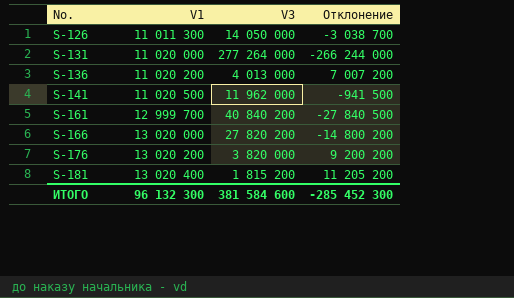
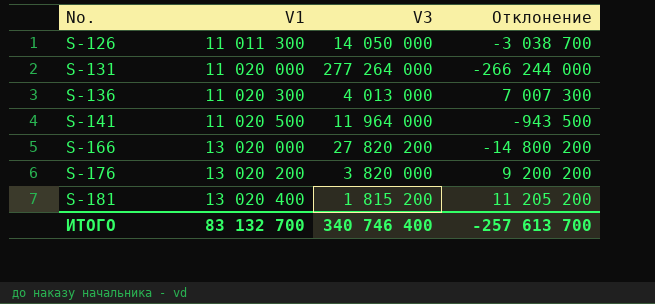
row S-161: 12 999 700 | 40 840 200 | -27 840 500 -> none
S-136 | V1: 11 020 200 -> 11 020 300
S-136 | Отклонение: 7 007 200 -> 7 007 300
S-141 | V3: 11 962 000 -> 11 964 000
S-141 | Отклонение: -941 500 -> -943 500
ИТОГО | V1: 96 132 300 -> 83 132 700
ИТОГО | V3: 381 584 600 -> 340 746 400
ИТОГО | Отклонение: -285 452 300 -> -257 613 700

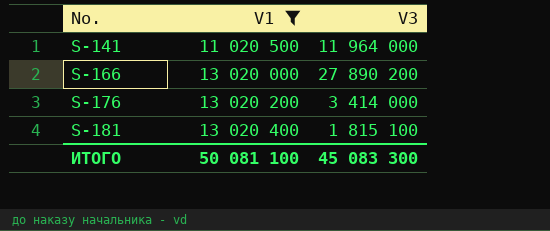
filter: none -> V1 >= 11 020 500
column Отклонение | formula: [V1] - [V3] -> none
S-166 | V3: 27 820 200 -> 27 890 200
S-176 | V3: 3 820 000 -> 3 414 000
S-181 | V3: 1 815 200 -> 1 815 100
ИТОГО | V1: 83 132 700 -> 50 081 100
ИТОГО | V3: 340 746 400 -> 45 083 300

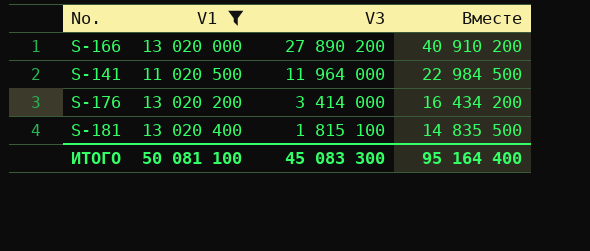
row order: No. ascending -> V3 descending
column Вместе | formula: none -> [V1] + [V3]

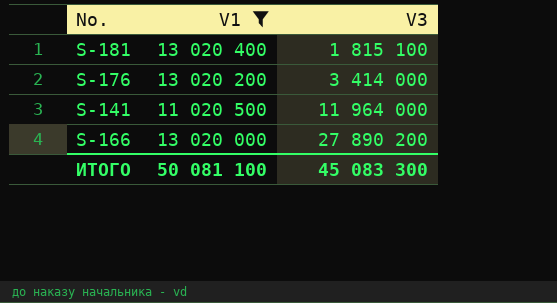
row order: V3 descending -> V3 ascending
column Вместе | formula: [V1] + [V3] -> none

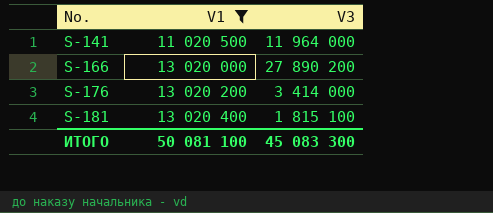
row order: V3 ascending -> No. ascending

